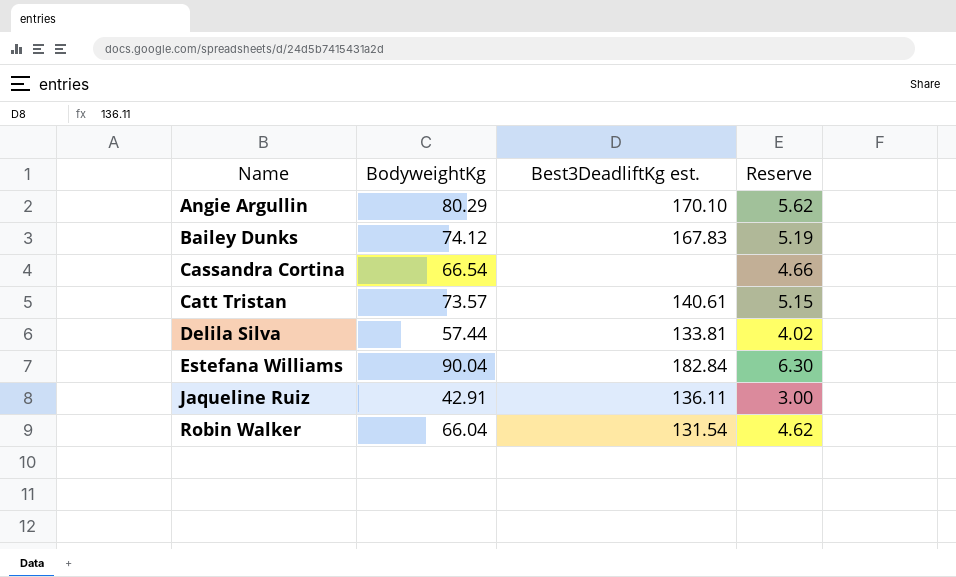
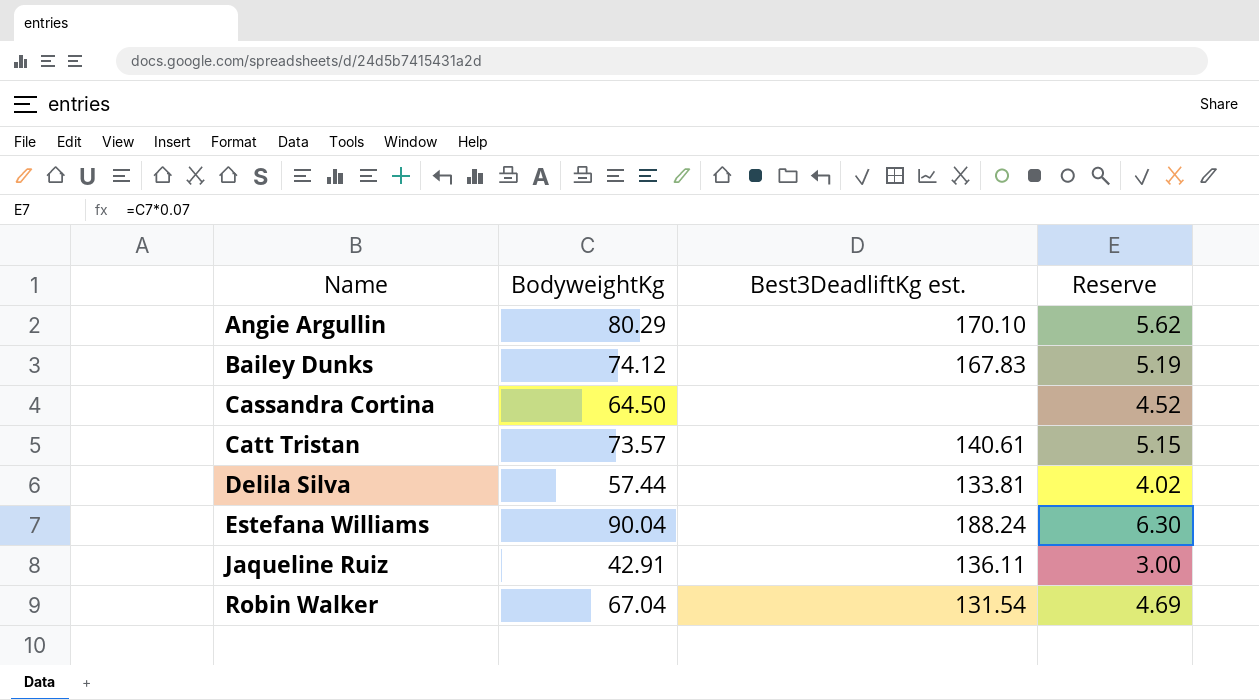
Cassandra Cortina | BodyweightKg: 66.54 -> 64.50
Cassandra Cortina | Reserve: 4.66 -> 4.52
Estefana Williams | Best3DeadliftKg est.: 182.84 -> 188.24
Robin Walker | BodyweightKg: 66.04 -> 67.04
Robin Walker | Reserve: 4.62 -> 4.69

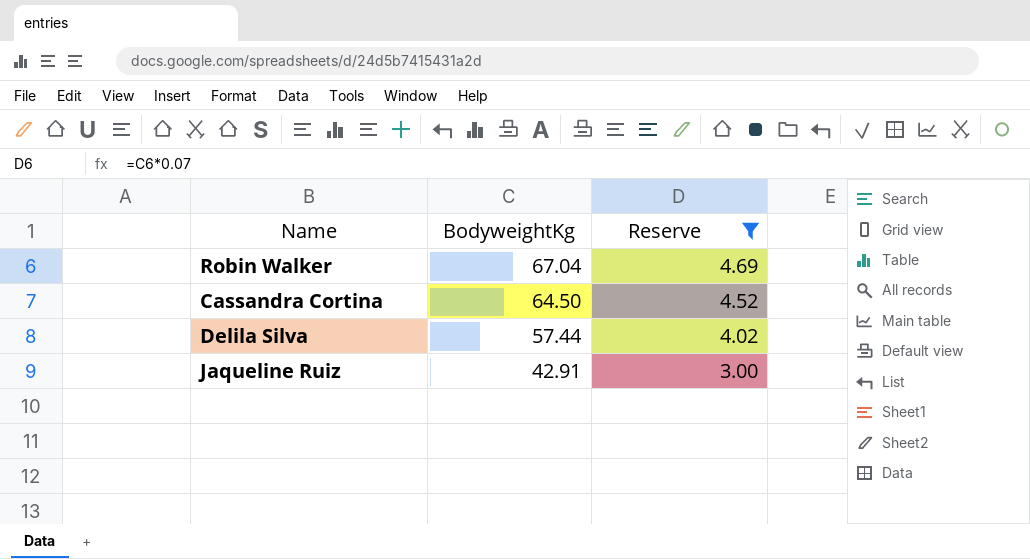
filter: none -> Reserve <= 4.69
row order: Name ascending -> BodyweightKg descending
column Best3DeadliftKg est. | position: 3 -> none

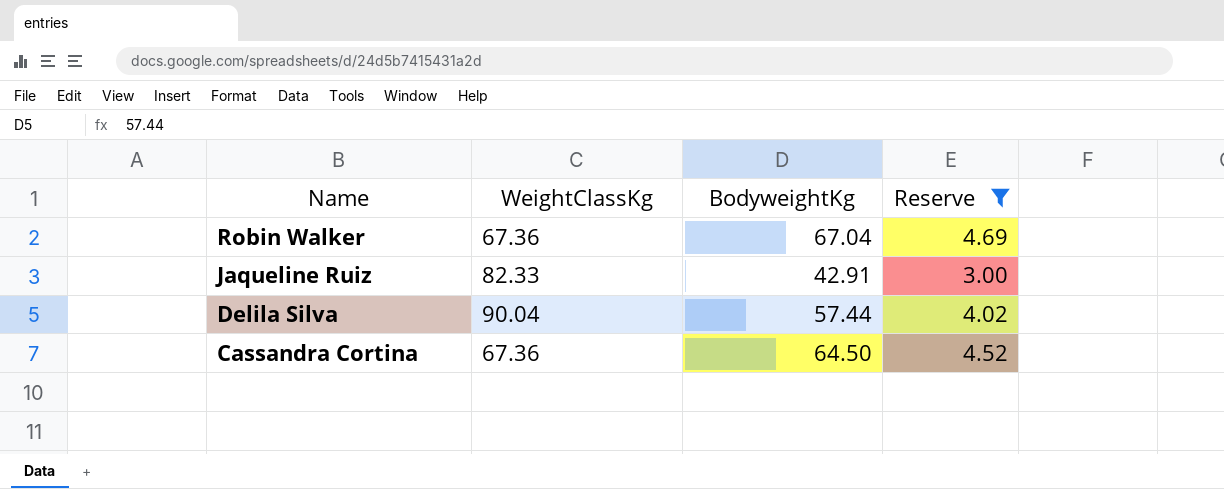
row order: BodyweightKg descending -> Name descending
column WeightClassKg | position: none -> 2

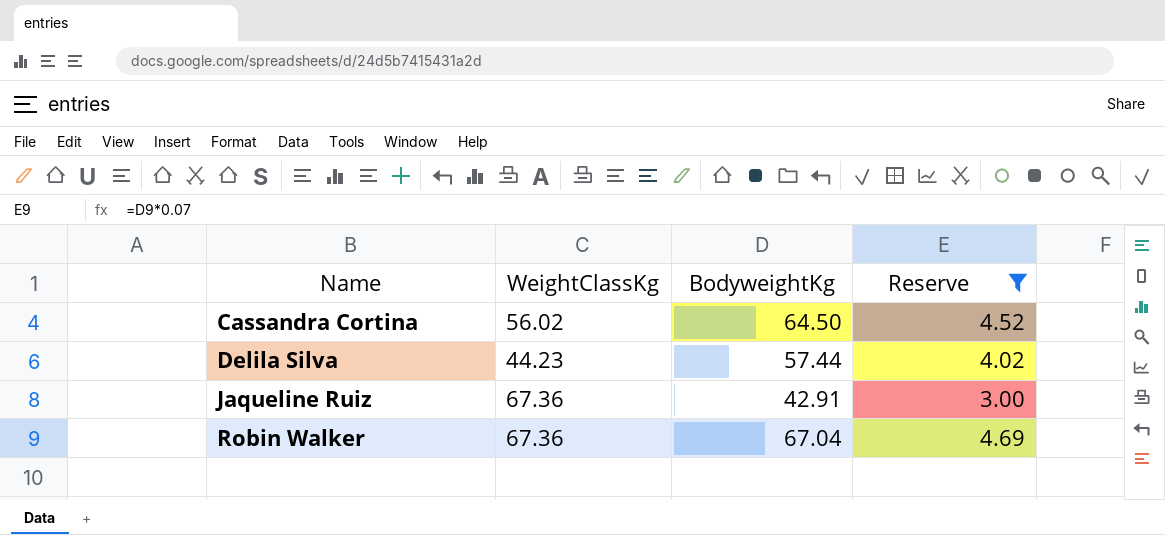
row order: Name descending -> Name ascending
Cassandra Cortina | WeightClassKg: 67.36 -> 56.02
Delila Silva | WeightClassKg: 90.04 -> 44.23
Jaqueline Ruiz | WeightClassKg: 82.33 -> 67.36

